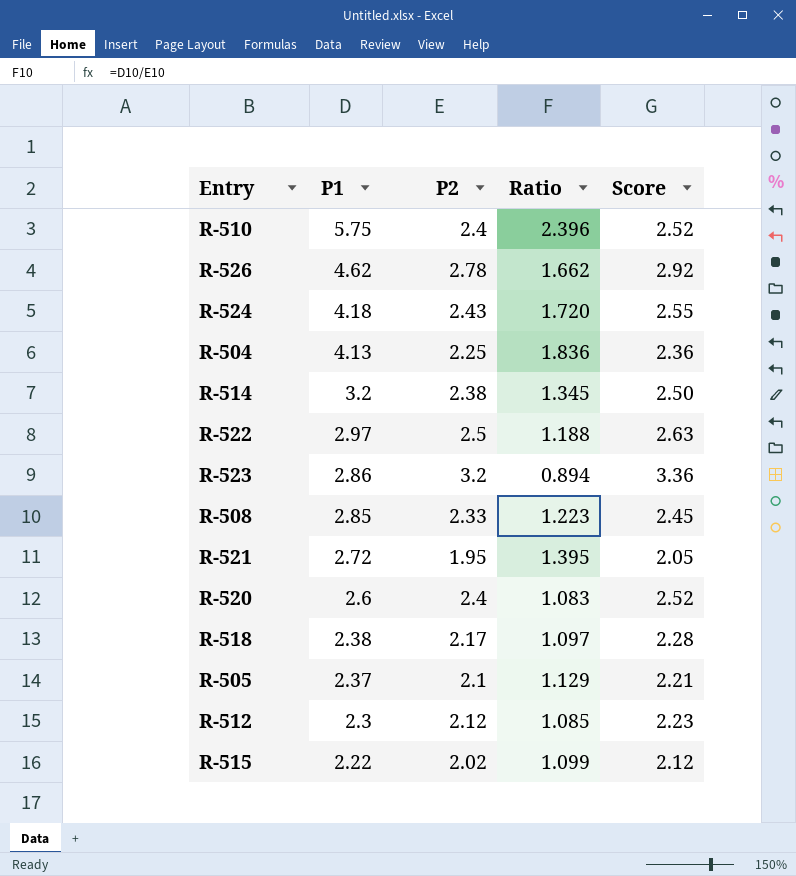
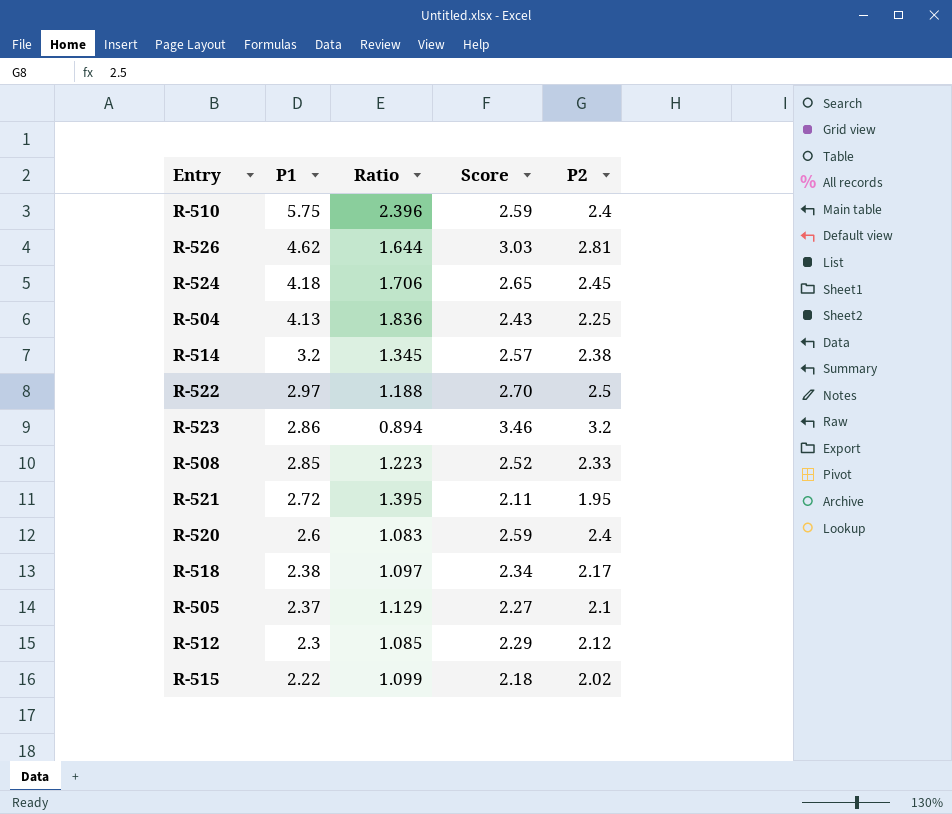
column Score | formula: [P2] * 1.05 -> [P2] * 1.08
column P2 | position: 3 -> 5
R-526 | Ratio: 1.662 -> 1.644
R-526 | P2: 2.78 -> 2.81
R-524 | Ratio: 1.720 -> 1.706
R-524 | P2: 2.43 -> 2.45

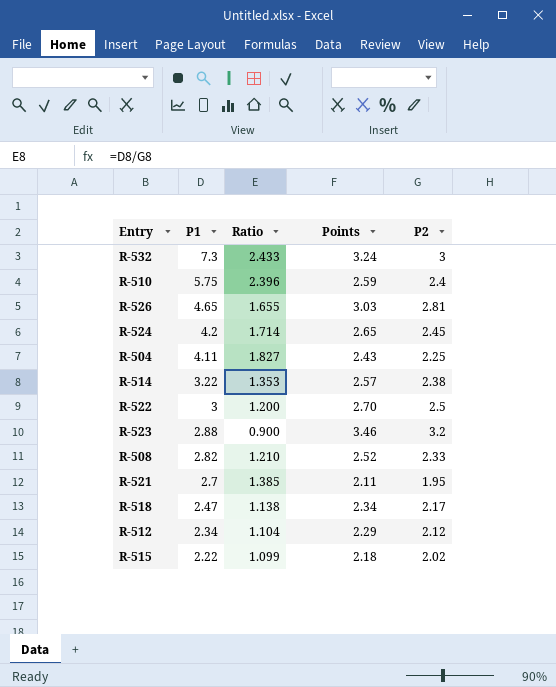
column name: Score -> Points
row R-520: 2.6 | 1.083 | 2.59 | 2.4 -> none
row R-505: 2.37 | 1.129 | 2.27 | 2.1 -> none
row R-532: none -> 7.3 | 2.433 | 3.24 | 3
R-526 | P1: 4.62 -> 4.65
R-526 | Ratio: 1.644 -> 1.655
R-524 | P1: 4.18 -> 4.2
R-524 | Ratio: 1.706 -> 1.714
R-504 | P1: 4.13 -> 4.11
R-504 | Ratio: 1.836 -> 1.827
R-514 | P1: 3.2 -> 3.22
R-514 | Ratio: 1.345 -> 1.353
R-522 | P1: 2.97 -> 3
R-522 | Ratio: 1.188 -> 1.200
R-523 | P1: 2.86 -> 2.88
R-523 | Ratio: 0.894 -> 0.900
R-508 | P1: 2.85 -> 2.82
R-508 | Ratio: 1.223 -> 1.210
R-521 | P1: 2.72 -> 2.7
R-521 | Ratio: 1.395 -> 1.385
R-518 | P1: 2.38 -> 2.47
R-518 | Ratio: 1.097 -> 1.138
R-512 | P1: 2.3 -> 2.34
R-512 | Ratio: 1.085 -> 1.104

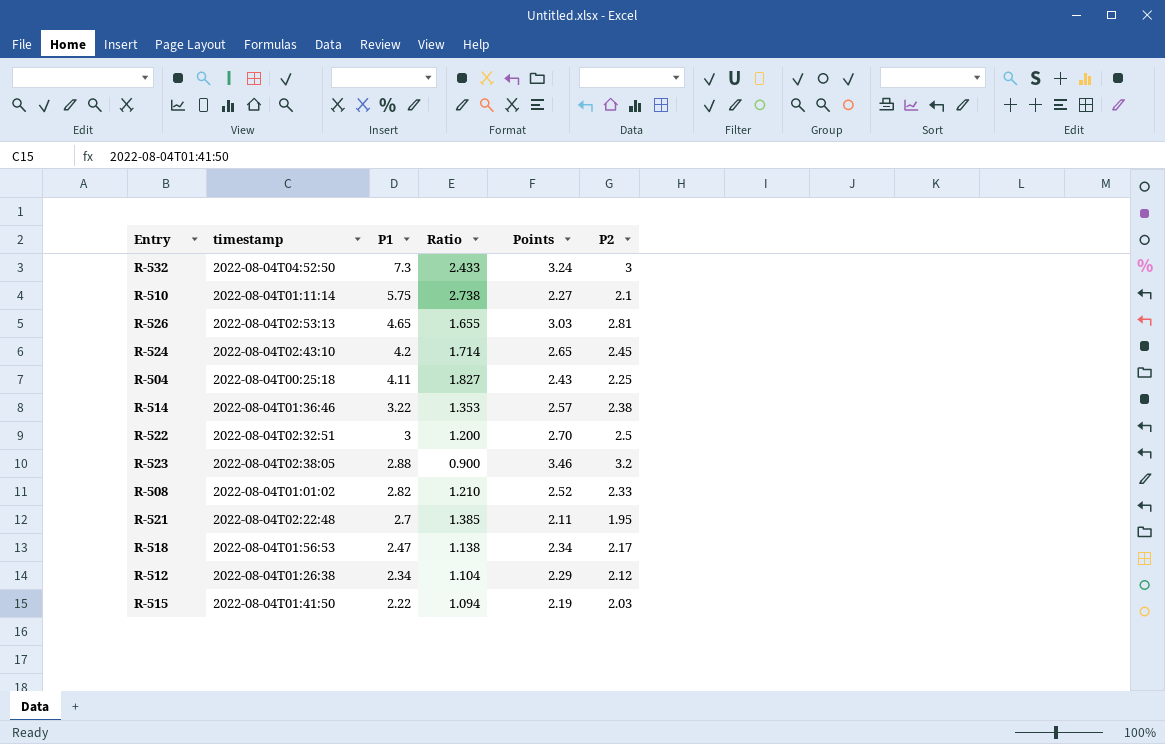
column timestamp | position: none -> 2
R-510 | Ratio: 2.396 -> 2.738
R-510 | Points: 2.59 -> 2.27
R-510 | P2: 2.4 -> 2.1
R-515 | Ratio: 1.099 -> 1.094
R-515 | Points: 2.18 -> 2.19
R-515 | P2: 2.02 -> 2.03

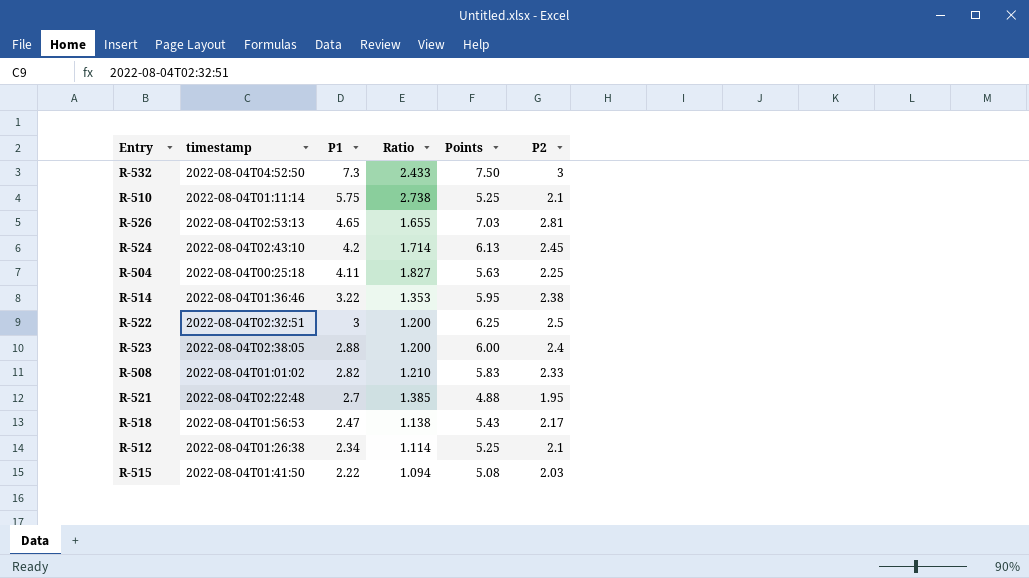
column Points | formula: [P2] * 1.08 -> [P2] * 2.5
R-523 | Ratio: 0.900 -> 1.200
R-523 | P2: 3.2 -> 2.4
R-512 | Ratio: 1.104 -> 1.114
R-512 | P2: 2.12 -> 2.1

